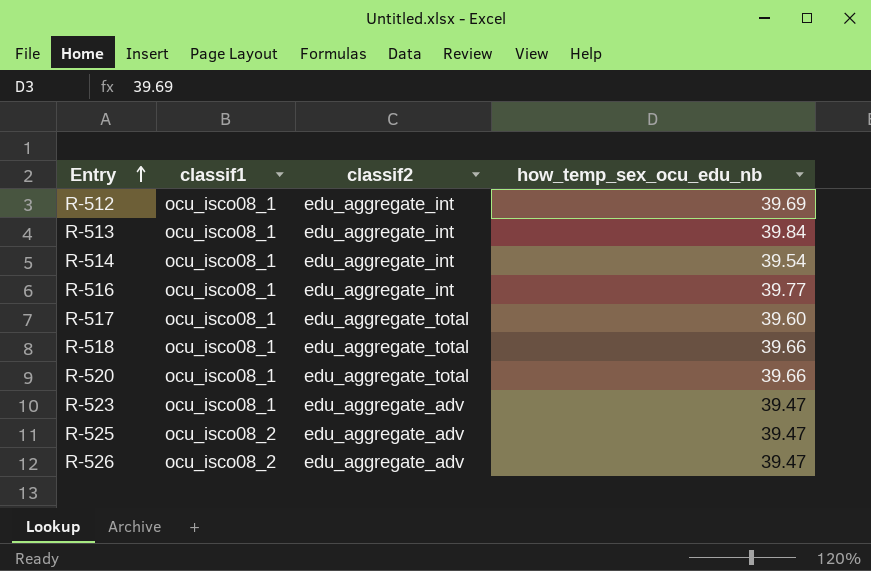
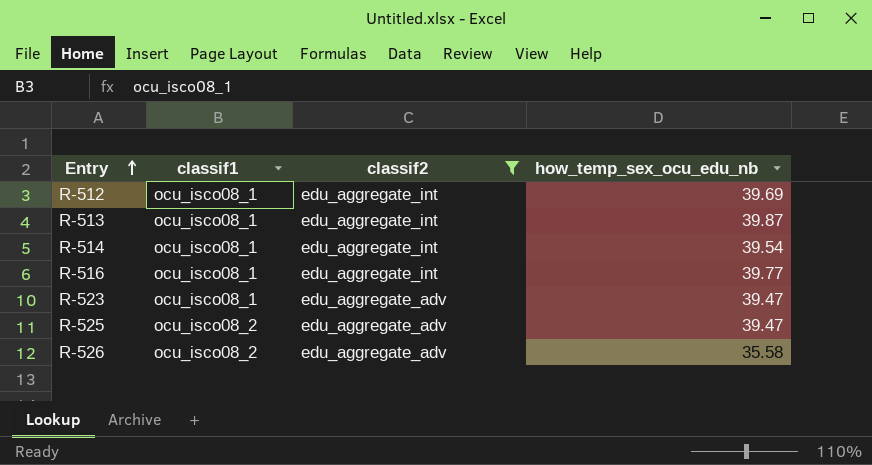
filter: none -> classif2 != edu_aggregate_total
R-513 | how_temp_sex_ocu_edu_nb: 39.84 -> 39.87
R-526 | how_temp_sex_ocu_edu_nb: 39.47 -> 35.58

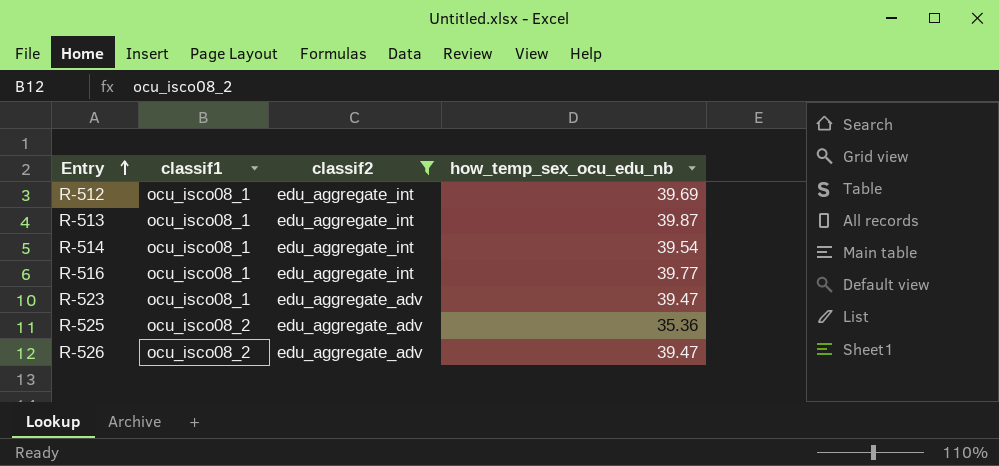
R-525 | how_temp_sex_ocu_edu_nb: 39.47 -> 35.36
R-526 | how_temp_sex_ocu_edu_nb: 35.58 -> 39.47

